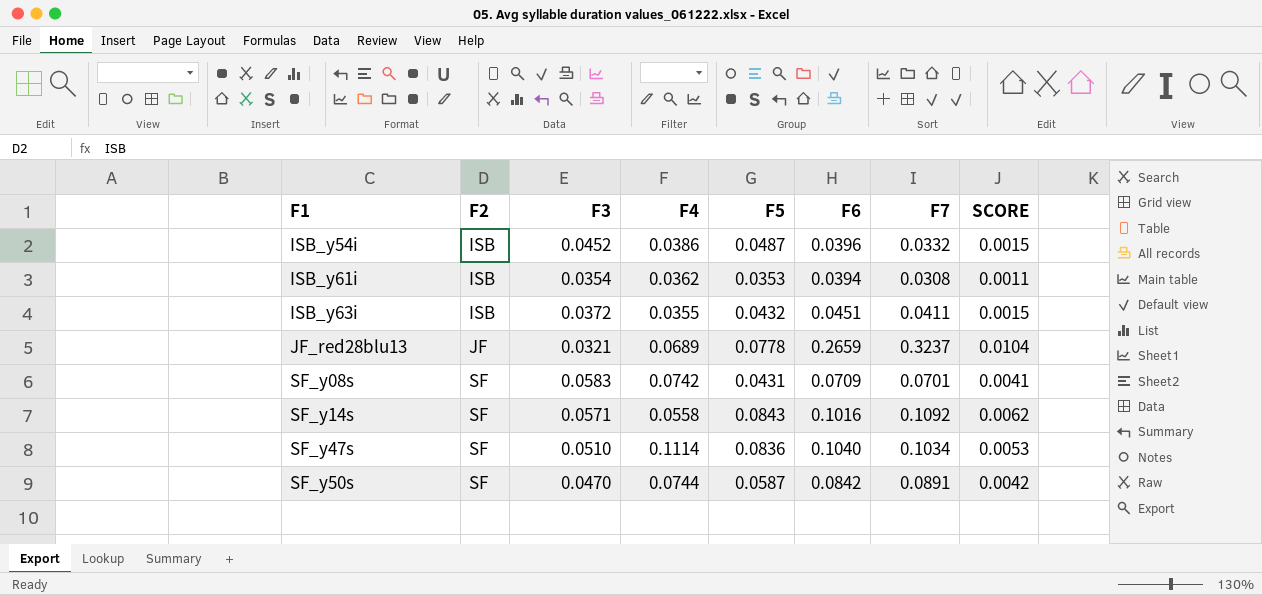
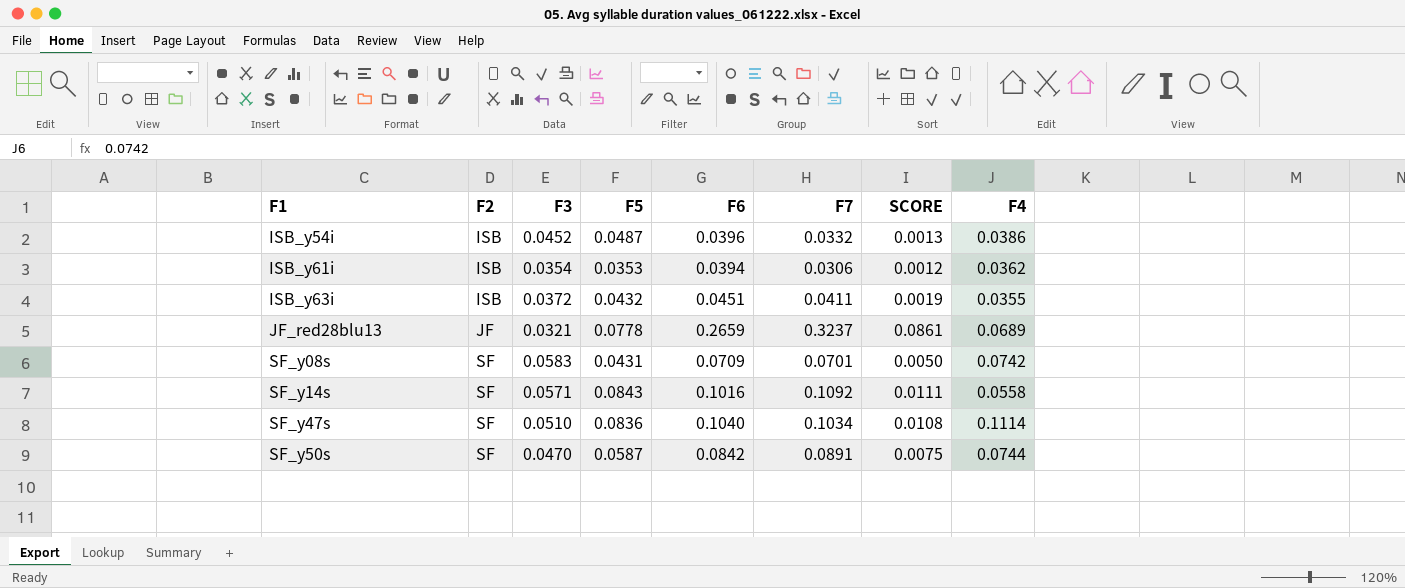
column SCORE | formula: [F3] * [F7] -> [F6] * [F7]
column F4 | position: 4 -> 8
ISB_y61i | F7: 0.0308 -> 0.0306

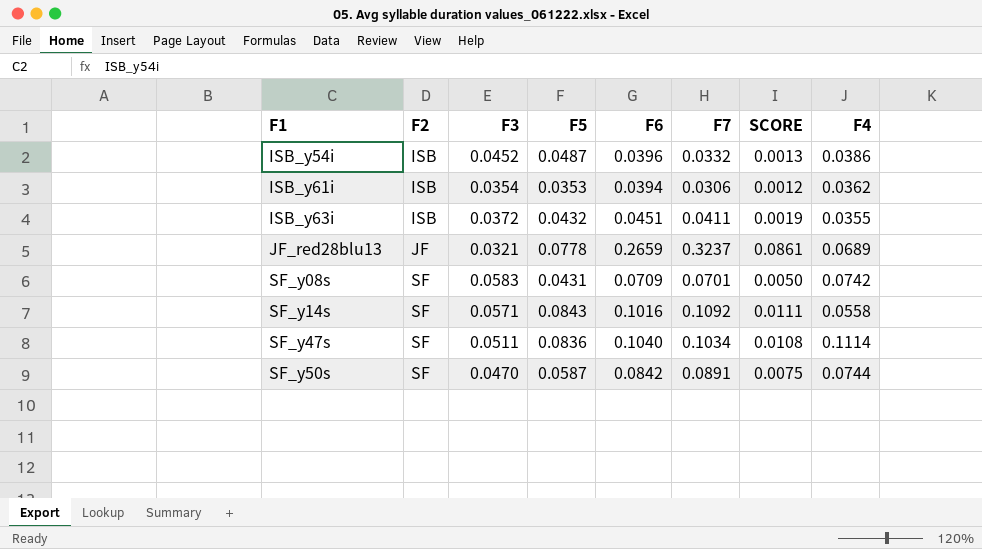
SF_y47s | F3: 0.0510 -> 0.0511

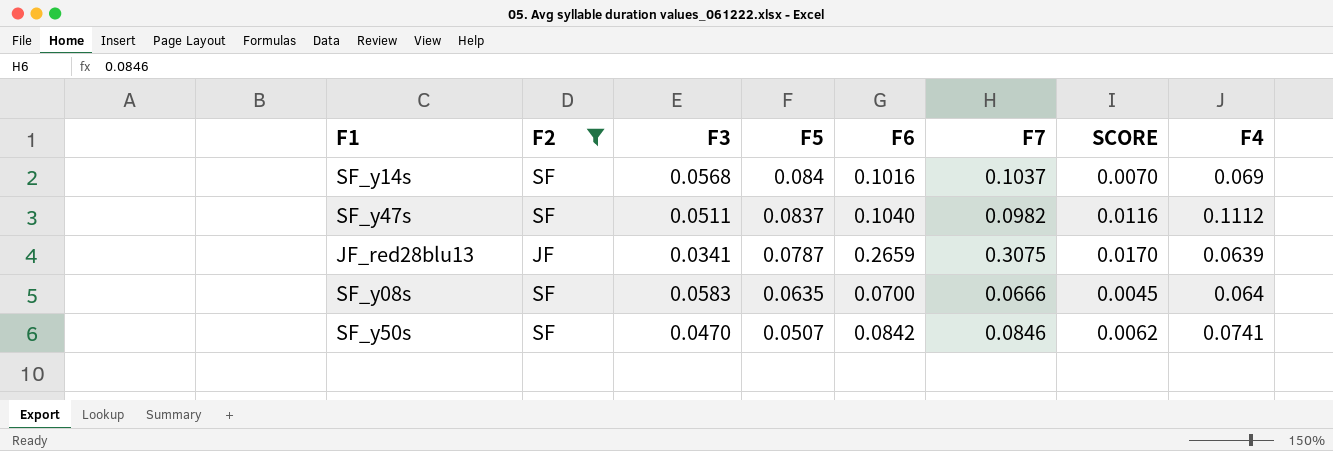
filter: none -> F2 != ISB
row order: F1 ascending -> F5 descending
column SCORE | formula: [F6] * [F7] -> [F6] * [F4]
SF_y14s | F3: 0.0571 -> 0.0568
SF_y14s | F5: 0.0843 -> 0.084
SF_y14s | F7: 0.1092 -> 0.1037
SF_y14s | F4: 0.0558 -> 0.069
SF_y47s | F5: 0.0836 -> 0.0837
SF_y47s | F7: 0.1034 -> 0.0982
SF_y47s | F4: 0.1114 -> 0.1112
JF_red28blu13 | F3: 0.0321 -> 0.0341
JF_red28blu13 | F5: 0.0778 -> 0.0787
JF_red28blu13 | F7: 0.3237 -> 0.3075
JF_red28blu13 | F4: 0.0689 -> 0.0639
SF_y08s | F5: 0.0431 -> 0.0635
SF_y08s | F6: 0.0709 -> 0.0700
SF_y08s | F7: 0.0701 -> 0.0666
SF_y08s | F4: 0.0742 -> 0.064
SF_y50s | F5: 0.0587 -> 0.0507
SF_y50s | F7: 0.0891 -> 0.0846
SF_y50s | F4: 0.0744 -> 0.0741

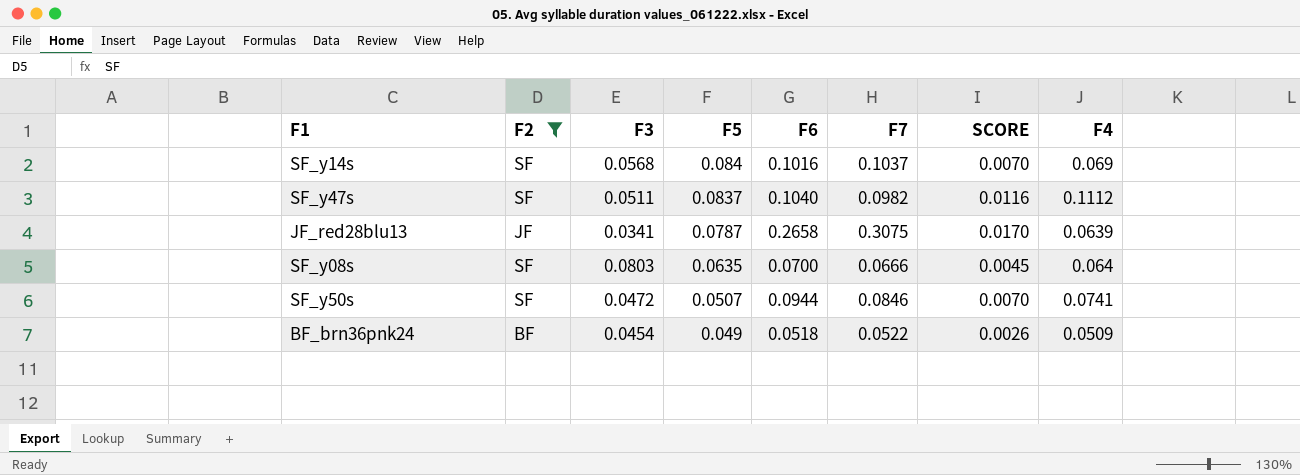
JF_red28blu13 | F6: 0.2659 -> 0.2658
SF_y08s | F3: 0.0583 -> 0.0803
SF_y50s | F3: 0.0470 -> 0.0472
SF_y50s | F6: 0.0842 -> 0.0944
SF_y50s | SCORE: 0.0062 -> 0.0070
row BF_brn36pnk24: none -> BF | 0.0454 | 0.049 | 0.0518 | 0.0522 | 0.0026 | 0.0509

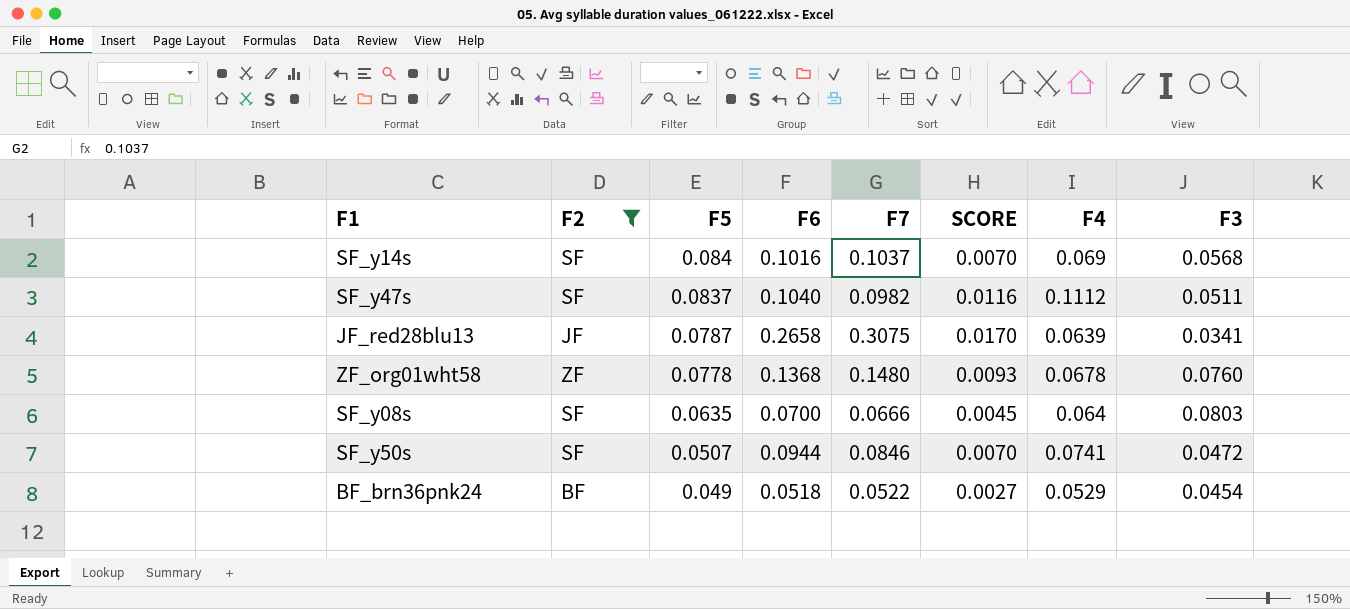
column F3 | position: 3 -> 8
row ZF_org01wht58: none -> ZF | 0.0778 | 0.1368 | 0.1480 | 0.0093 | 0.0678 | 0.0760
BF_brn36pnk24 | SCORE: 0.0026 -> 0.0027
BF_brn36pnk24 | F4: 0.0509 -> 0.0529

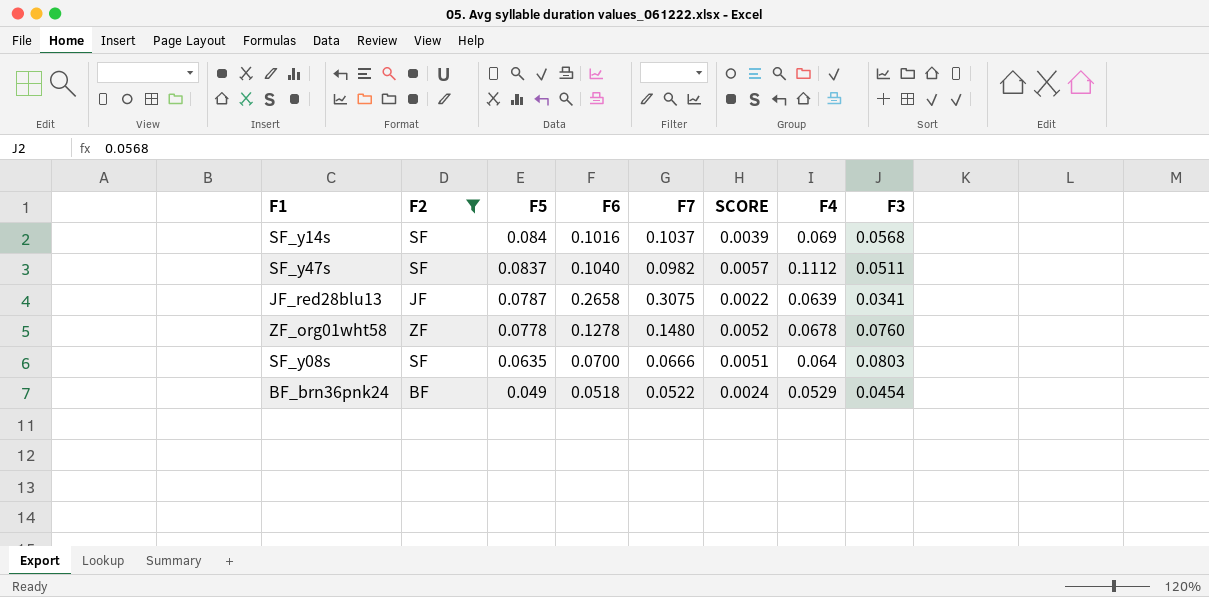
column SCORE | formula: [F6] * [F4] -> [F4] * [F3]
row SF_y50s: SF | 0.0507 | 0.0944 | 0.0846 | 0.0070 | 0.0741 | 0.0472 -> none
ZF_org01wht58 | F6: 0.1368 -> 0.1278

